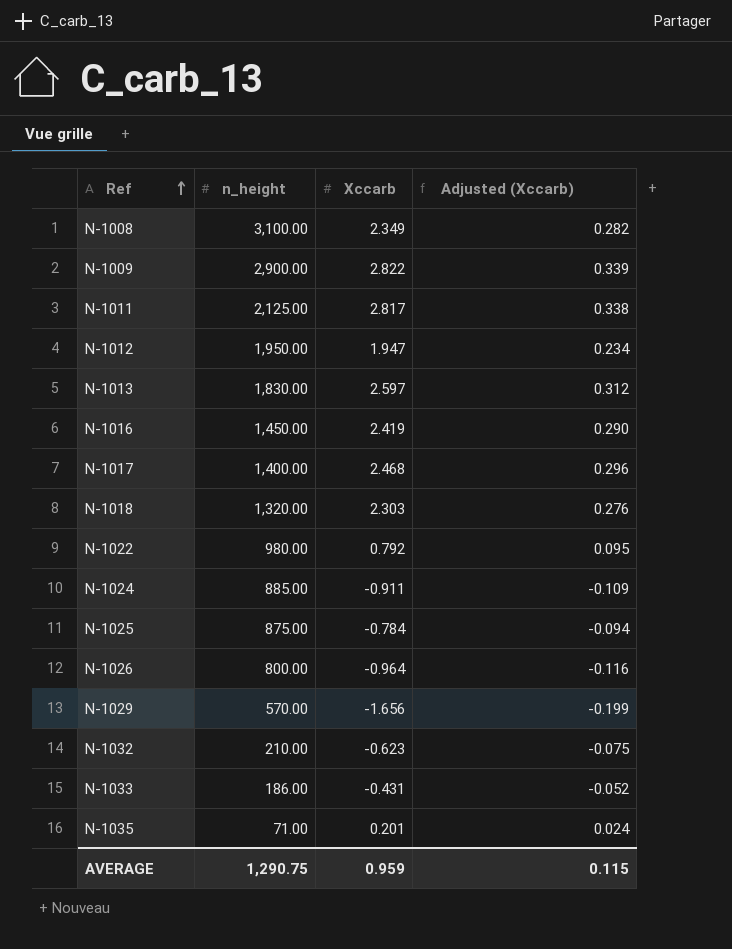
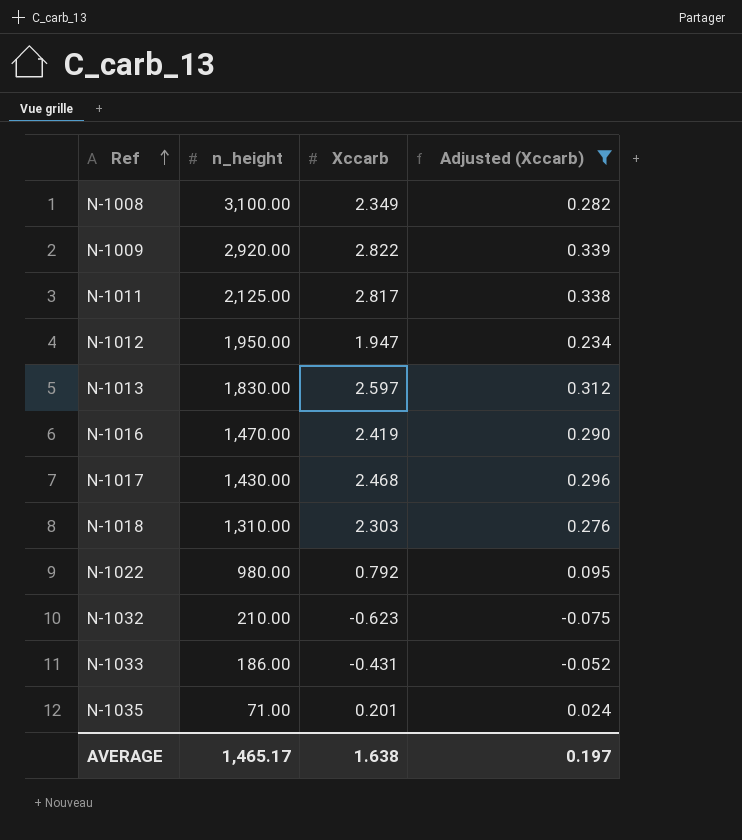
filter: none -> Adjusted (Xccarb) >= -0.075
N-1009 | n_height: 2,900.00 -> 2,920.00
N-1016 | n_height: 1,450.00 -> 1,470.00
N-1017 | n_height: 1,400.00 -> 1,430.00
N-1018 | n_height: 1,320.00 -> 1,310.00
AVERAGE | n_height: 1,290.75 -> 1,465.17
AVERAGE | Xccarb: 0.959 -> 1.638
AVERAGE | Adjusted (Xccarb): 0.115 -> 0.197

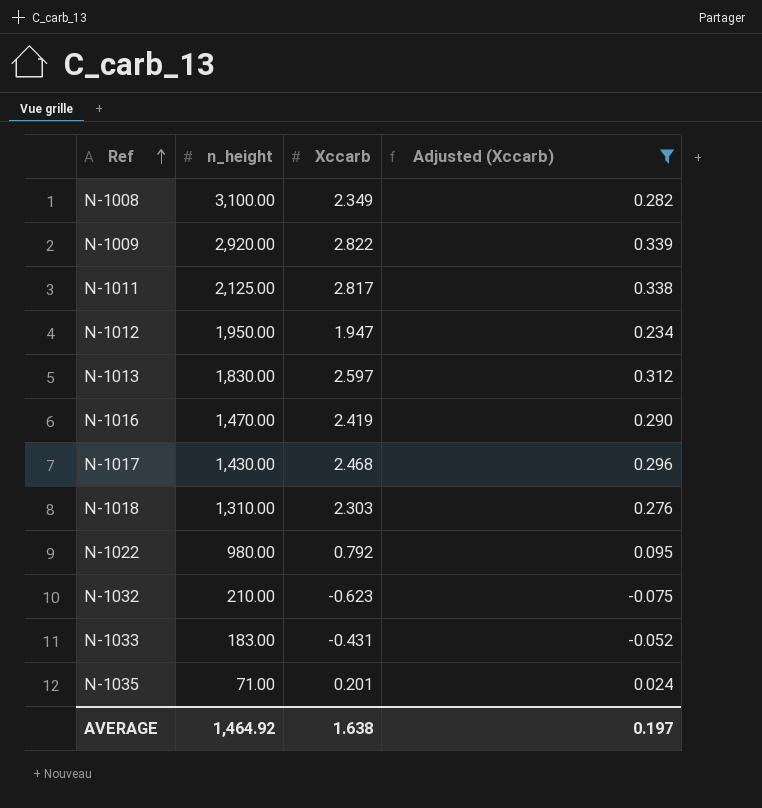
N-1033 | n_height: 186.00 -> 183.00
AVERAGE | n_height: 1,465.17 -> 1,464.92

